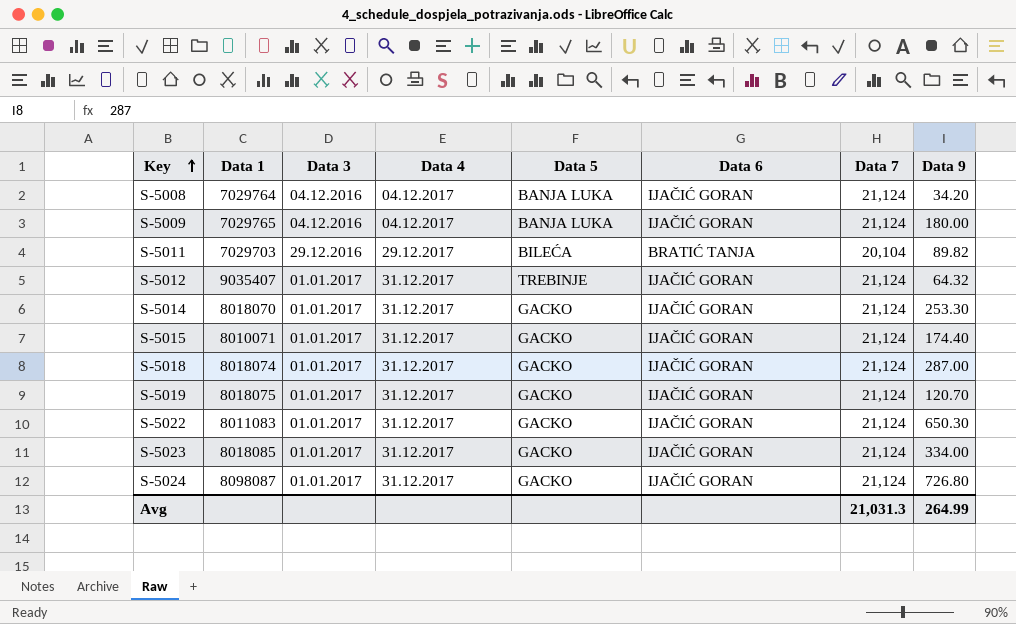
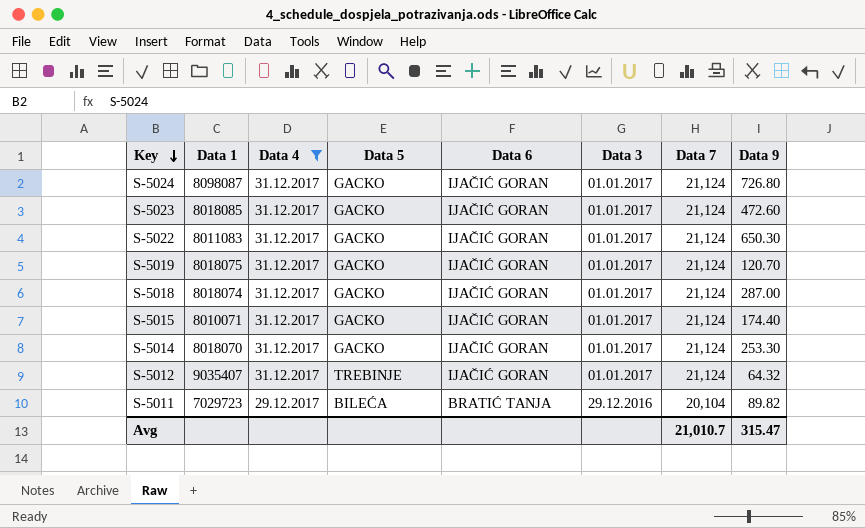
filter: none -> Data 4 != 04.12.2017
row order: Key ascending -> Key descending
column Data 3 | position: 3 -> 6
S-5023 | Data 9: 334.00 -> 472.60
S-5011 | Data 1: 7029703 -> 7029723
Avg | Data 7: 21,031.3 -> 21,010.7
Avg | Data 9: 264.99 -> 315.47

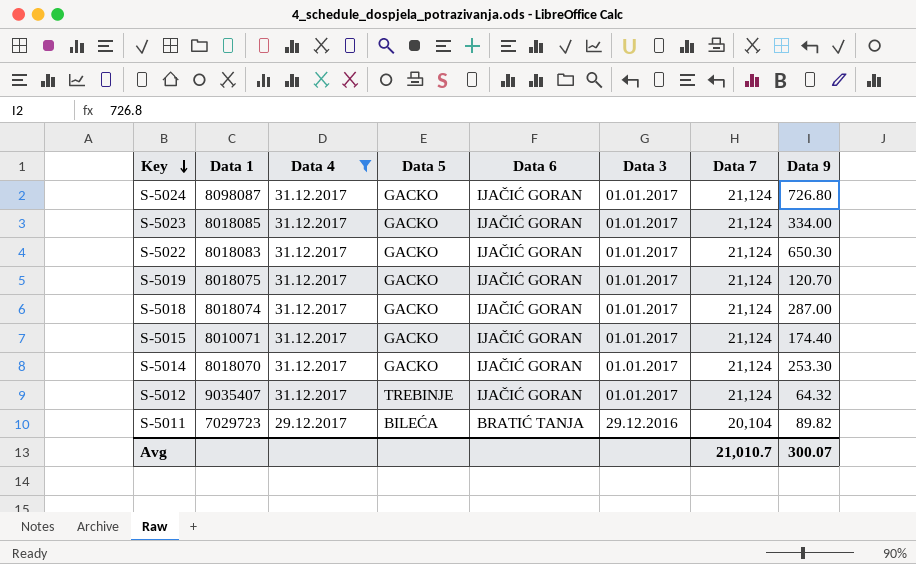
S-5023 | Data 9: 472.60 -> 334.00
S-5022 | Data 1: 8011083 -> 8018083
Avg | Data 9: 315.47 -> 300.07

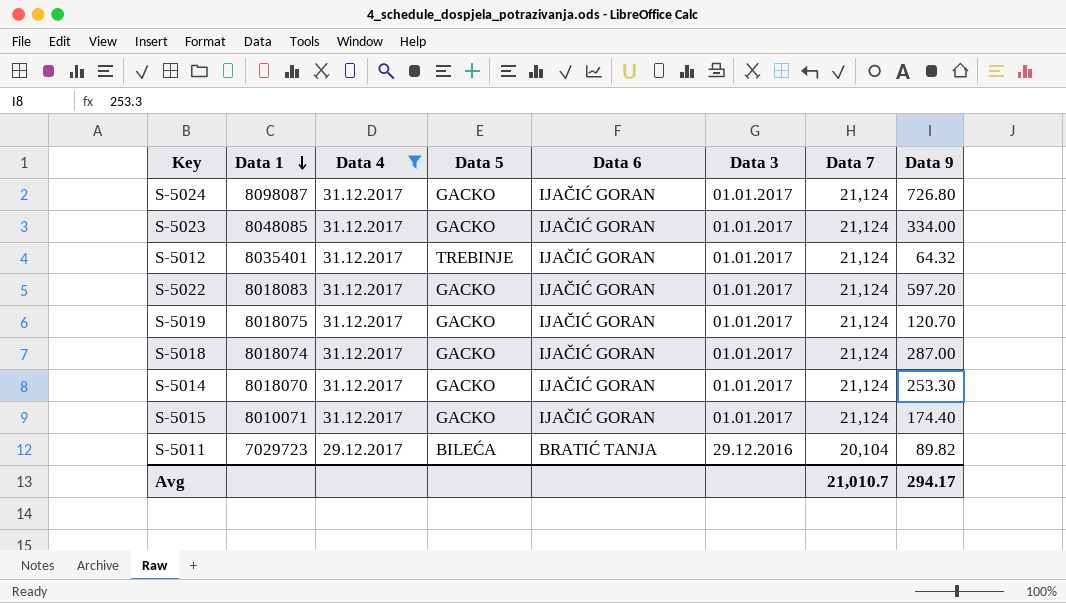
row order: Key descending -> Data 1 descending
S-5023 | Data 1: 8018085 -> 8048085
S-5012 | Data 1: 9035407 -> 8035401
S-5022 | Data 9: 650.30 -> 597.20
Avg | Data 9: 300.07 -> 294.17

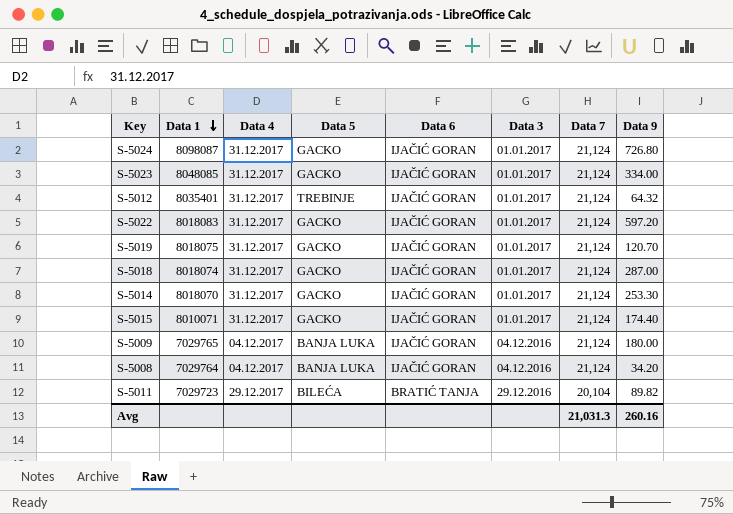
filter: Data 4 != 04.12.2017 -> none
Avg | Data 7: 21,010.7 -> 21,031.3
Avg | Data 9: 294.17 -> 260.16

